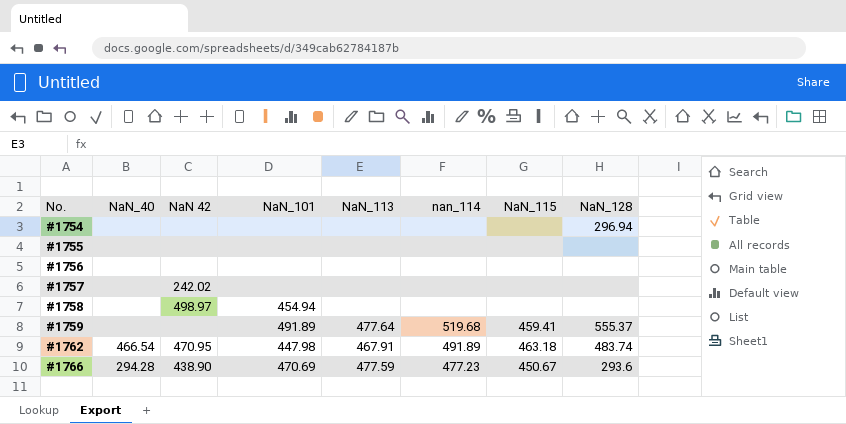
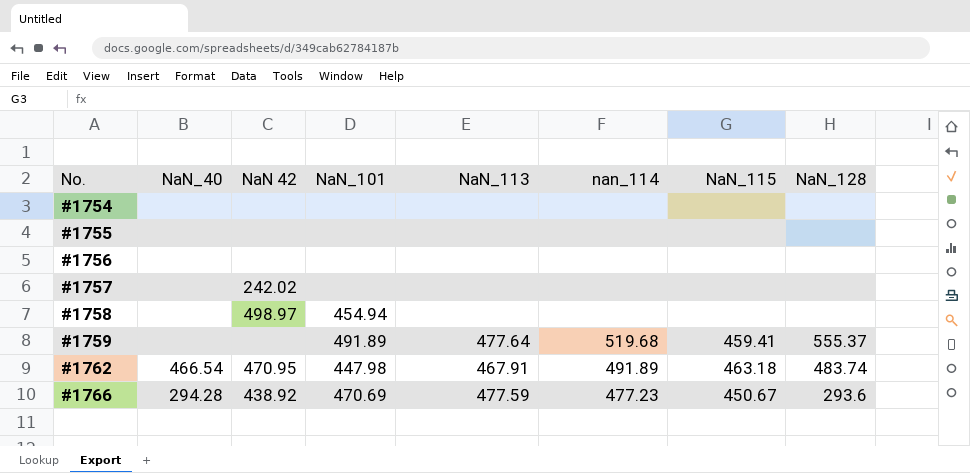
#1754 | NaN_128: 296.94 -> none
#1766 | NaN 42: 438.90 -> 438.92

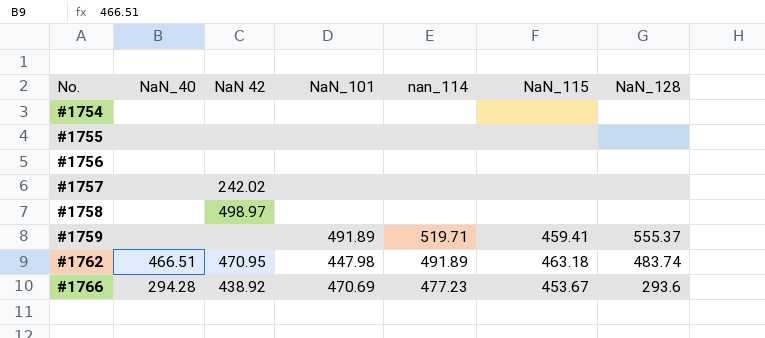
column NaN_113 | position: 5 -> none
#1758 | NaN_101: 454.94 -> none
#1759 | nan_114: 519.68 -> 519.71
#1762 | NaN_40: 466.54 -> 466.51
#1766 | NaN_115: 450.67 -> 453.67

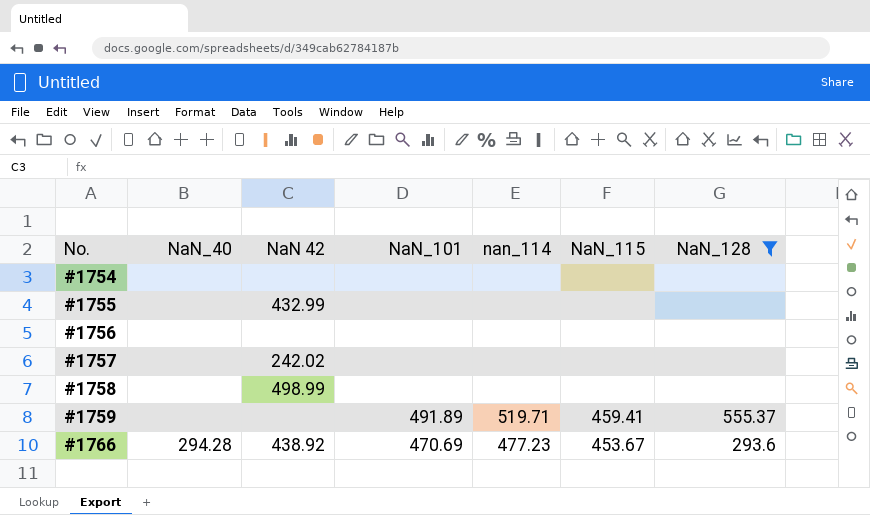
filter: none -> NaN_128 != 483.74
#1755 | NaN 42: none -> 432.99
#1758 | NaN 42: 498.97 -> 498.99

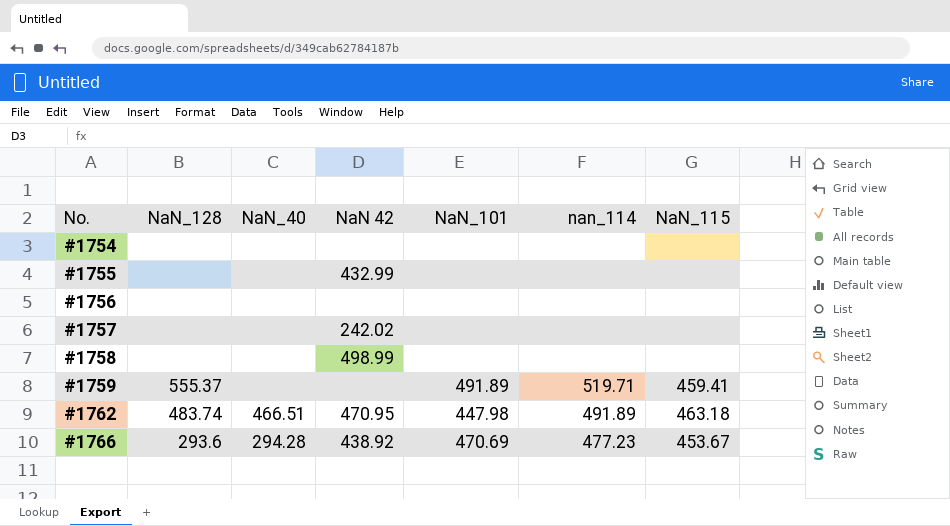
filter: NaN_128 != 483.74 -> none
column NaN_128 | position: 7 -> 2

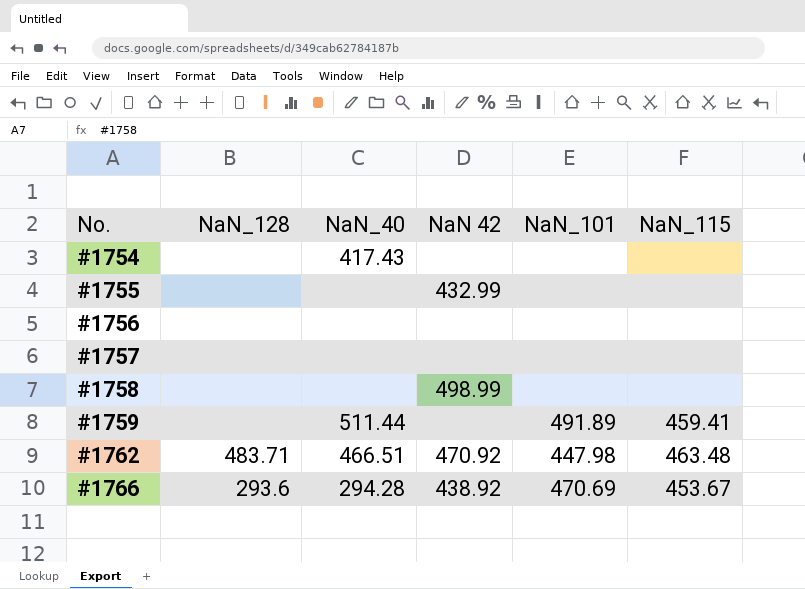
column nan_114 | position: 6 -> none
#1754 | NaN_40: none -> 417.43
#1757 | NaN 42: 242.02 -> none
#1759 | NaN_128: 555.37 -> none
#1759 | NaN_40: none -> 511.44
#1762 | NaN_128: 483.74 -> 483.71
#1762 | NaN 42: 470.95 -> 470.92
#1762 | NaN_115: 463.18 -> 463.48

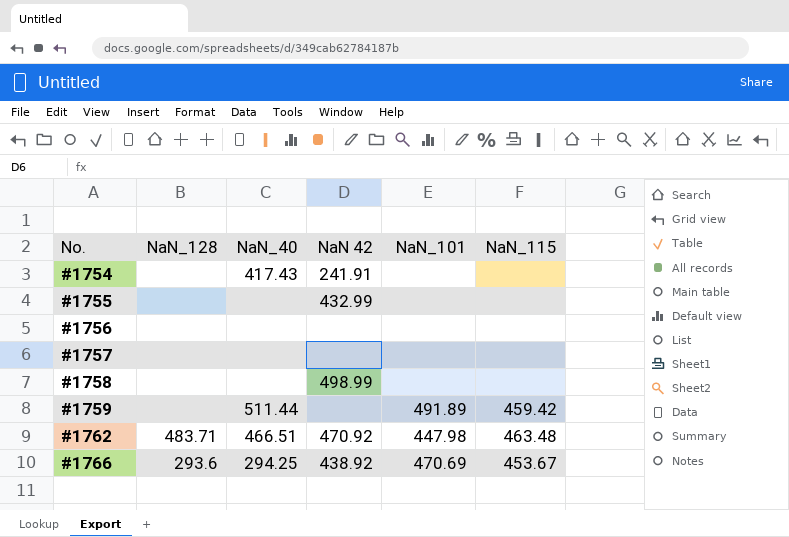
#1754 | NaN 42: none -> 241.91
#1759 | NaN_115: 459.41 -> 459.42
#1766 | NaN_40: 294.28 -> 294.25

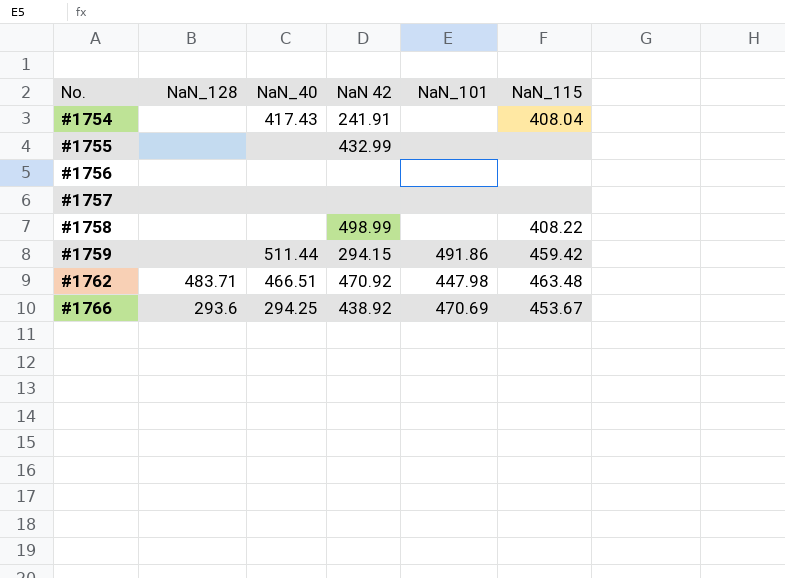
#1754 | NaN_115: none -> 408.04
#1758 | NaN_115: none -> 408.22
#1759 | NaN 42: none -> 294.15
#1759 | NaN_101: 491.89 -> 491.86

